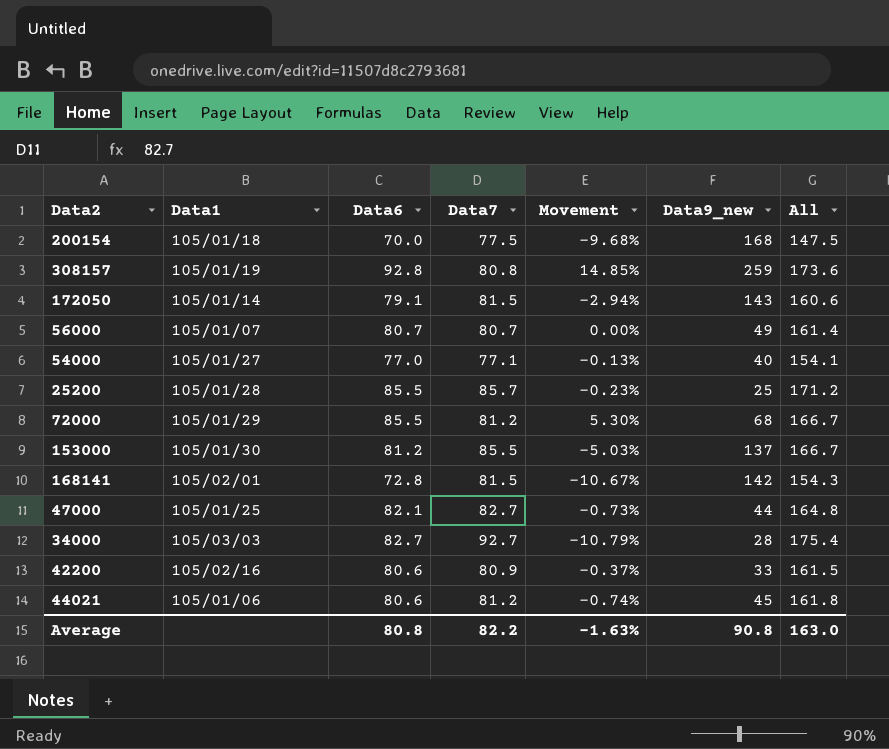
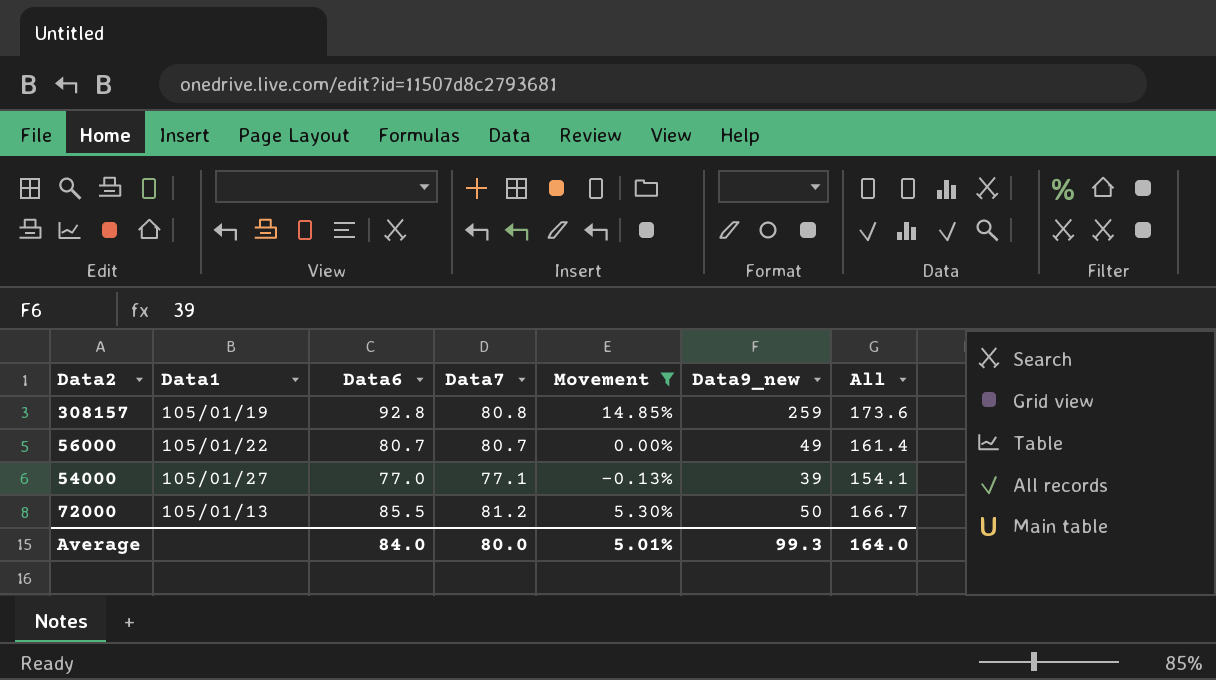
filter: none -> Movement >= -0.13%
56000 | Data1: 105/01/07 -> 105/01/22
54000 | Data9_new: 40 -> 39
72000 | Data1: 105/01/29 -> 105/01/13
72000 | Data9_new: 68 -> 50
Average | Data6: 80.8 -> 84.0
Average | Data7: 82.2 -> 80.0
Average | Movement: -1.63% -> 5.01%
Average | Data9_new: 90.8 -> 99.3
Average | All: 163.0 -> 164.0

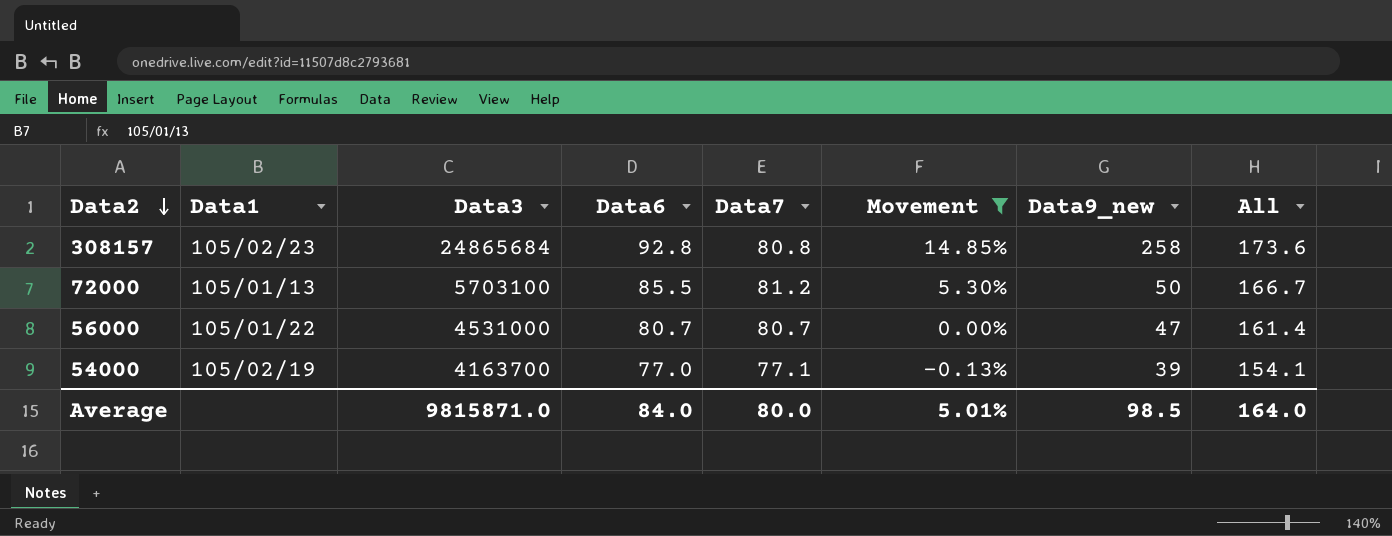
row order: none -> Data2 descending
column Data3 | position: none -> 3
308157 | Data1: 105/01/19 -> 105/02/23
308157 | Data9_new: 259 -> 258
56000 | Data9_new: 49 -> 47
54000 | Data1: 105/01/27 -> 105/02/19
Average | Data9_new: 99.3 -> 98.5

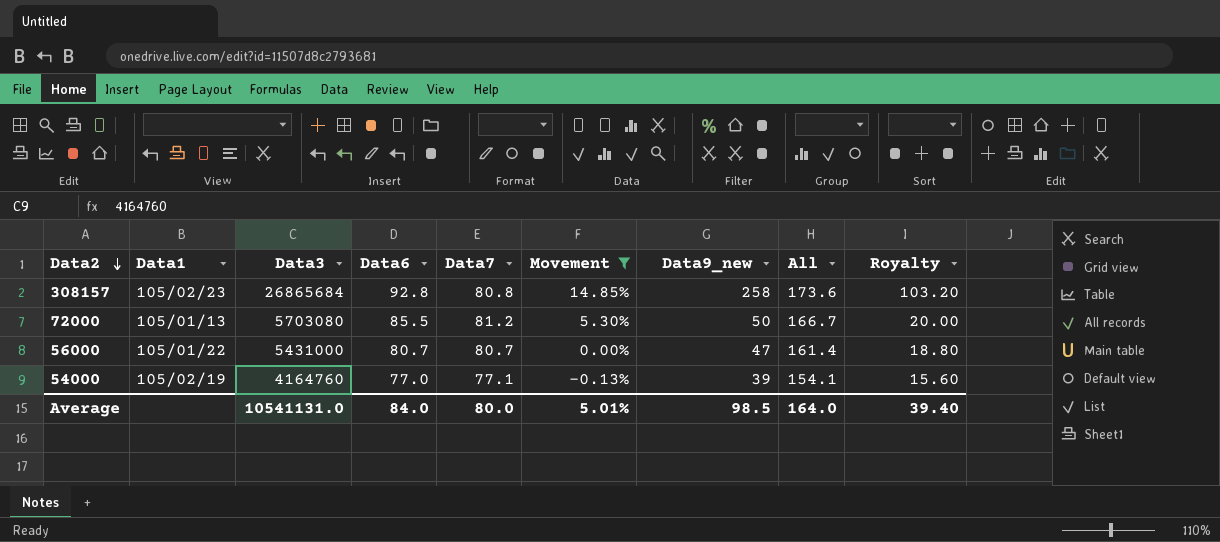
column Royalty | formula: none -> [Data9_new] * 0.4
308157 | Data3: 24865684 -> 26865684
72000 | Data3: 5703100 -> 5703080
56000 | Data3: 4531000 -> 5431000
54000 | Data3: 4163700 -> 4164760
Average | Data3: 9815871.0 -> 10541131.0

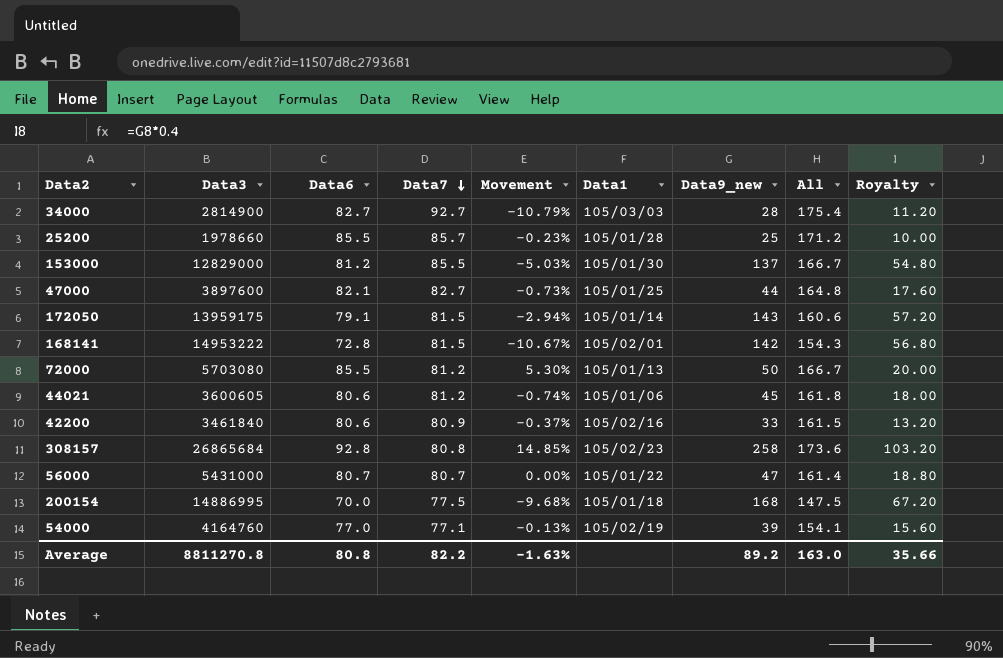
filter: Movement >= -0.13% -> none
row order: Data2 descending -> Data7 descending
column Data1 | position: 2 -> 6
Average | Data3: 10541131.0 -> 8811270.8
Average | Data6: 84.0 -> 80.8
Average | Data7: 80.0 -> 82.2
Average | Movement: 5.01% -> -1.63%
Average | Data9_new: 98.5 -> 89.2
Average | All: 164.0 -> 163.0
Average | Royalty: 39.40 -> 35.66

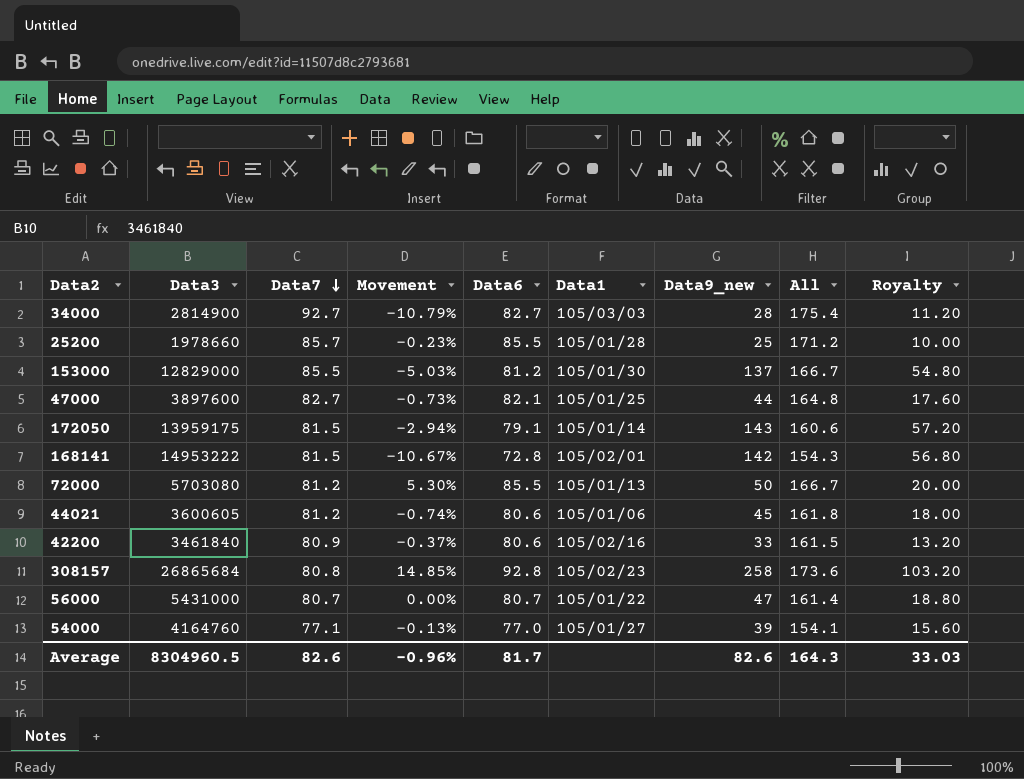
column Data6 | position: 3 -> 5
row 200154: 14886995 | 70.0 | 77.5 | -9.68% | 105/01/18 | 168 | 147.5 | 67.20 -> none
54000 | Data1: 105/02/19 -> 105/01/27
Average | Data3: 8811270.8 -> 8304960.5
Average | Data7: 82.2 -> 82.6
Average | Movement: -1.63% -> -0.96%
Average | Data6: 80.8 -> 81.7
Average | Data9_new: 89.2 -> 82.6
Average | All: 163.0 -> 164.3
Average | Royalty: 35.66 -> 33.03

